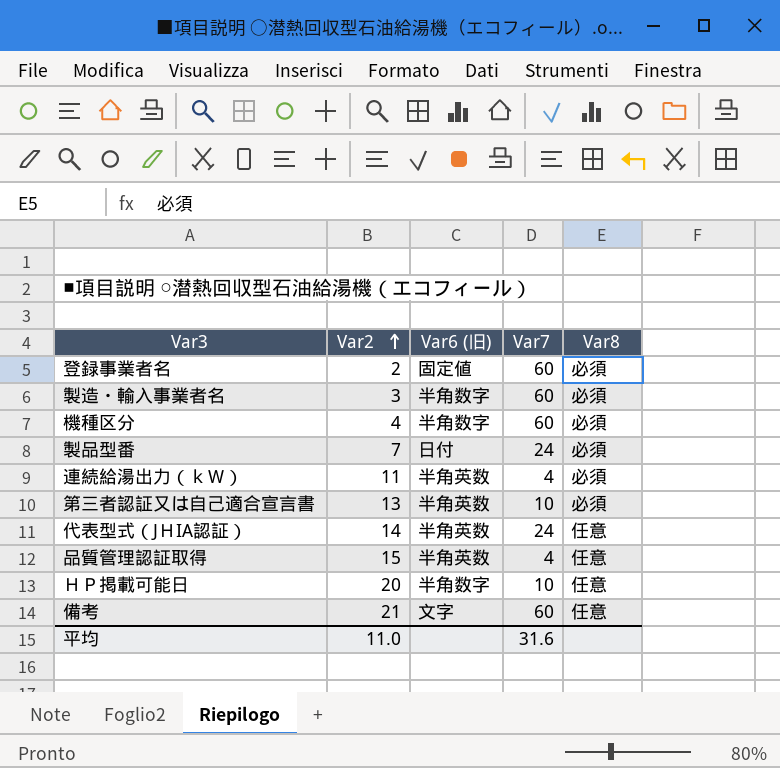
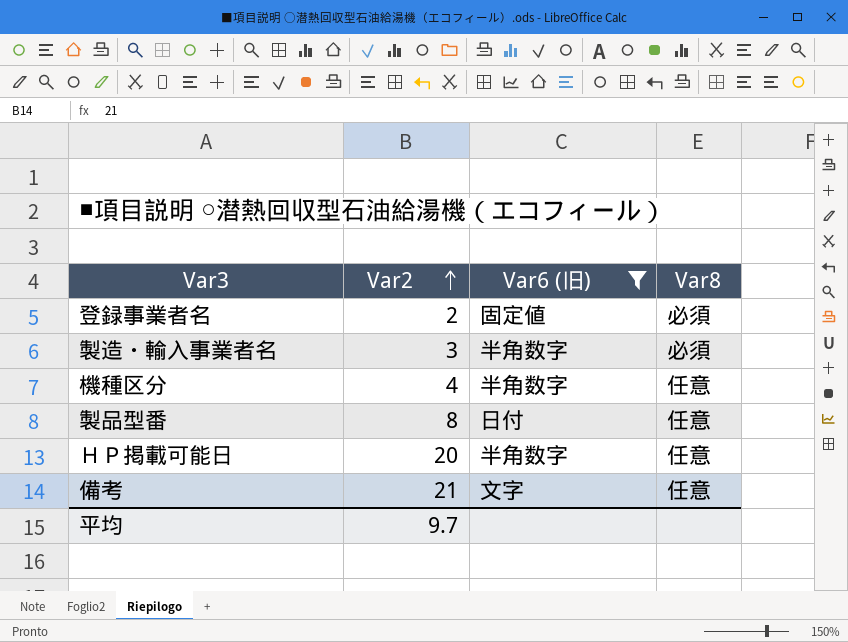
filter: none -> Var6 (旧) != 半角英数
column Var7 | position: 4 -> none
機種区分 | Var8: 必須 -> 任意
製品型番 | Var2: 7 -> 8
製品型番 | Var8: 必須 -> 任意
平均 | Var2: 11.0 -> 9.7

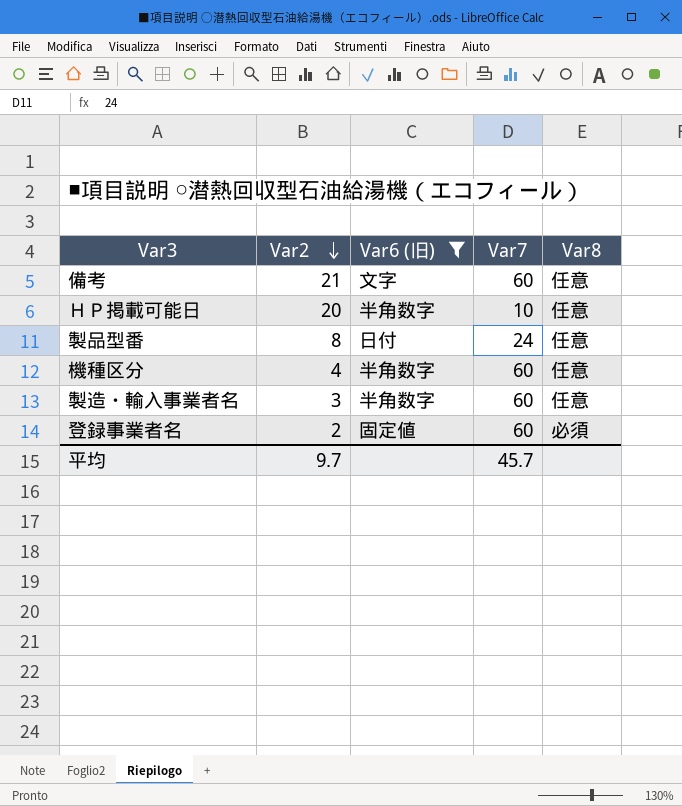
row order: Var2 ascending -> Var2 descending
column Var7 | position: none -> 4
製造・輸入事業者名 | Var8: 必須 -> 任意

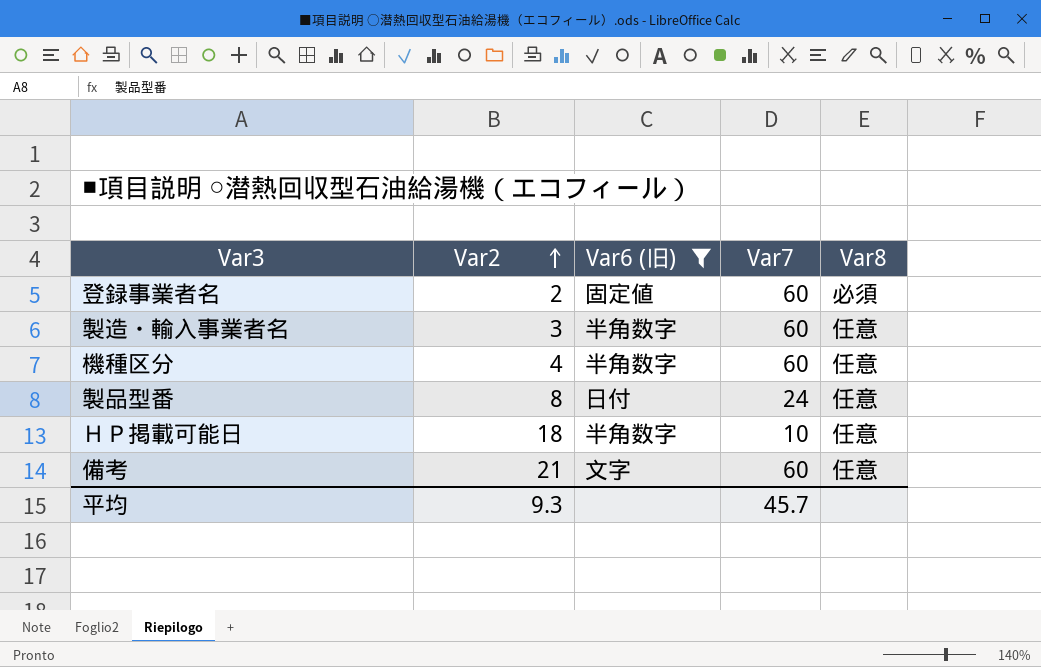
row order: Var2 descending -> Var2 ascending
ＨＰ掲載可能日 | Var2: 20 -> 18
平均 | Var2: 9.7 -> 9.3

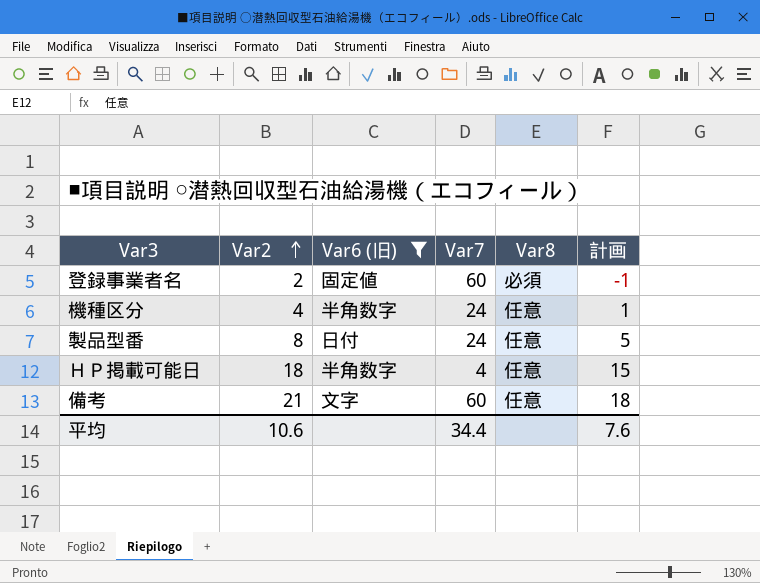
column 計画 | formula: none -> [Var2] - 3
row 製造・輸入事業者名: 3 | 半角数字 | 60 | 任意 -> none
機種区分 | Var7: 60 -> 24
ＨＰ掲載可能日 | Var7: 10 -> 4
平均 | Var2: 9.3 -> 10.6
平均 | Var7: 45.7 -> 34.4

